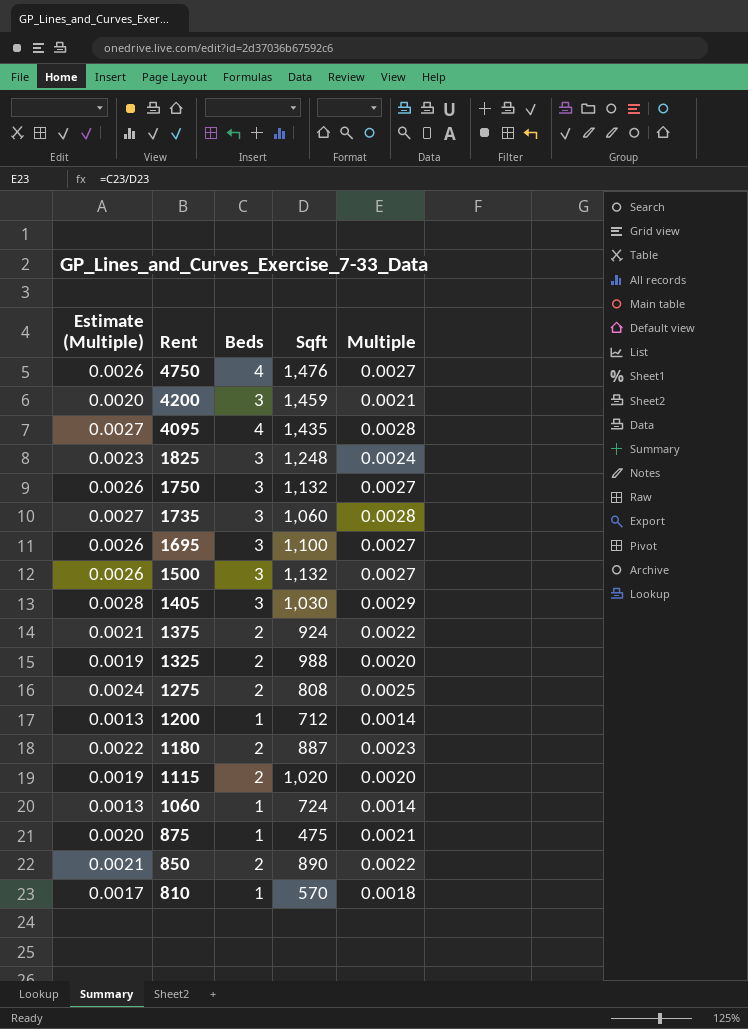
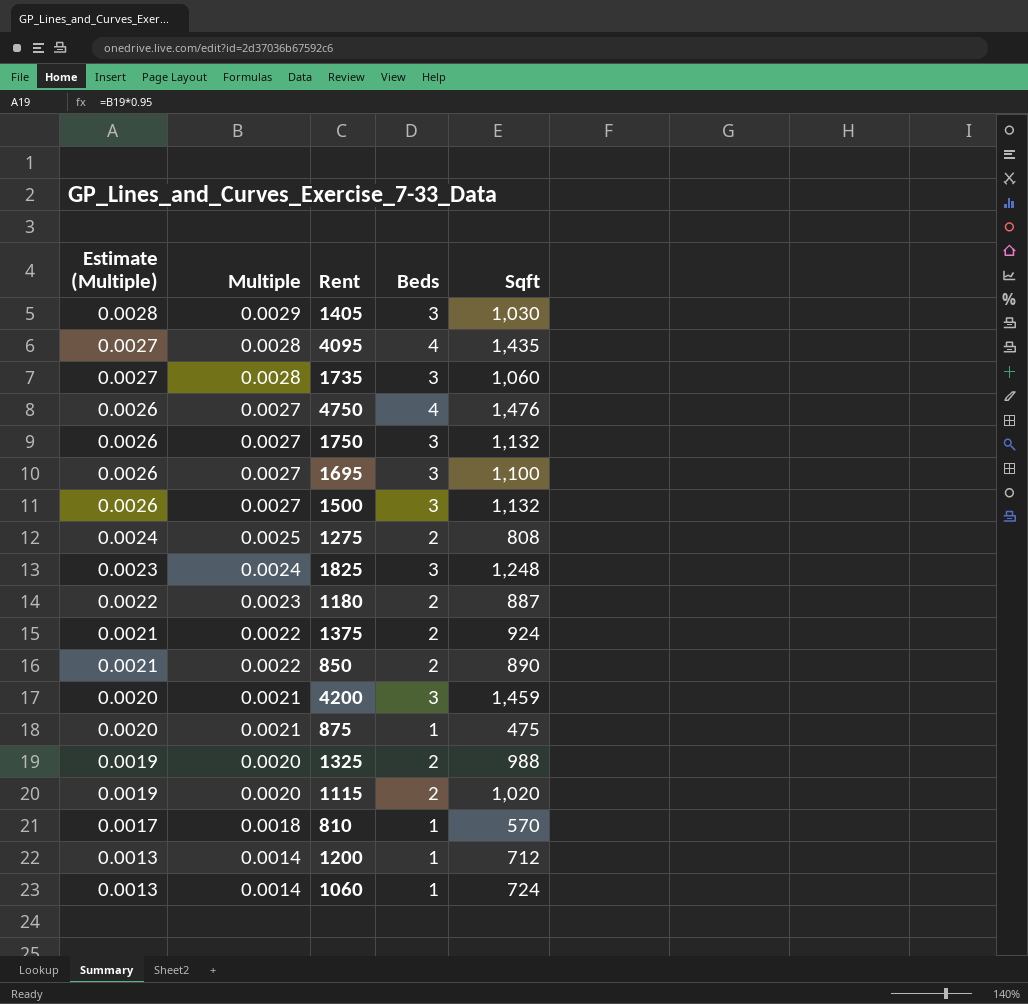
row order: Rent descending -> Estimate (Multiple) descending
column Multiple | position: 5 -> 2

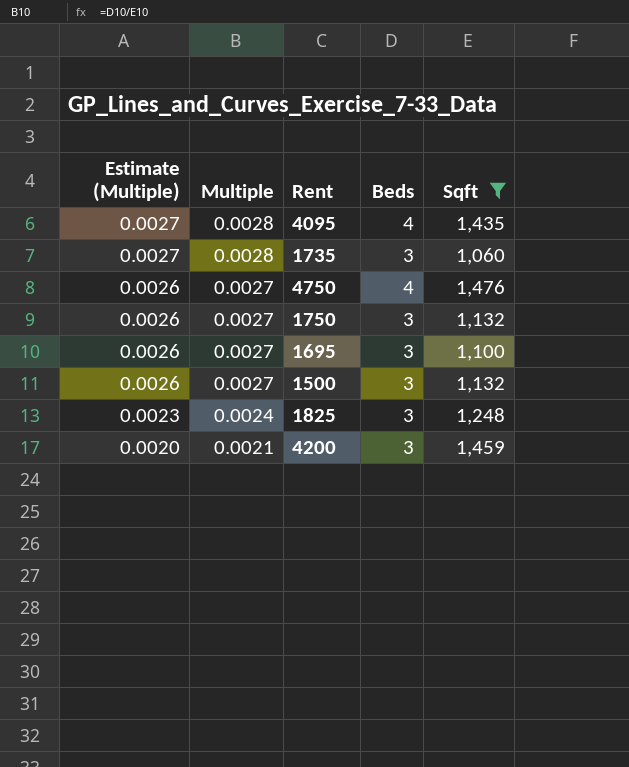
filter: none -> Sqft >= 1,060

